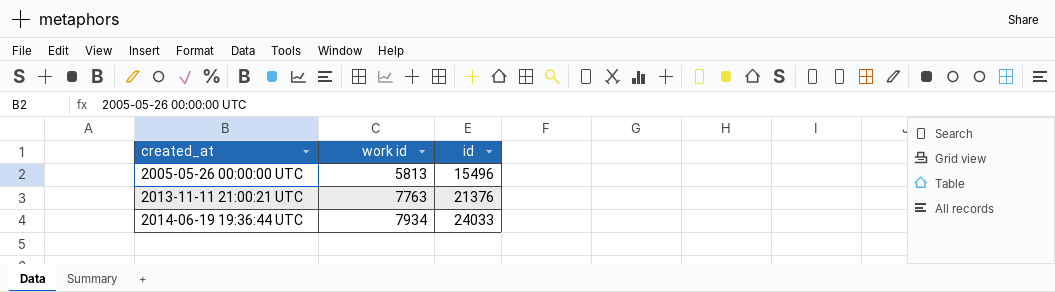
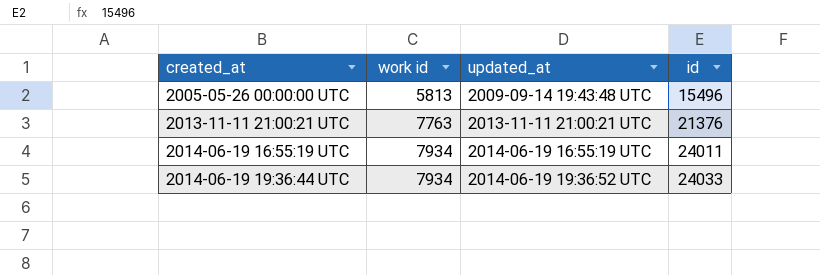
column updated_at | position: none -> 3
row 2014-06-19 16:55:19 UTC: none -> 7934 | 2014-06-19 16:55:19 UTC | 24011

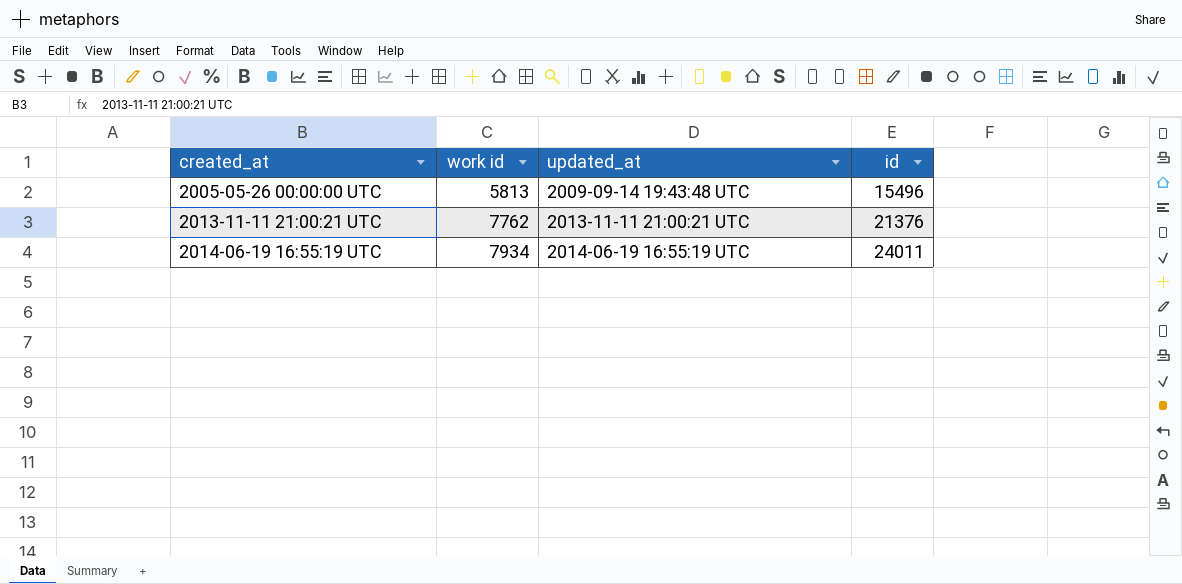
row 2014-06-19 19:36:44 UTC: 7934 | 2014-06-19 19:36:52 UTC | 24033 -> none
2013-11-11 21:00:21 UTC | work id: 7763 -> 7762

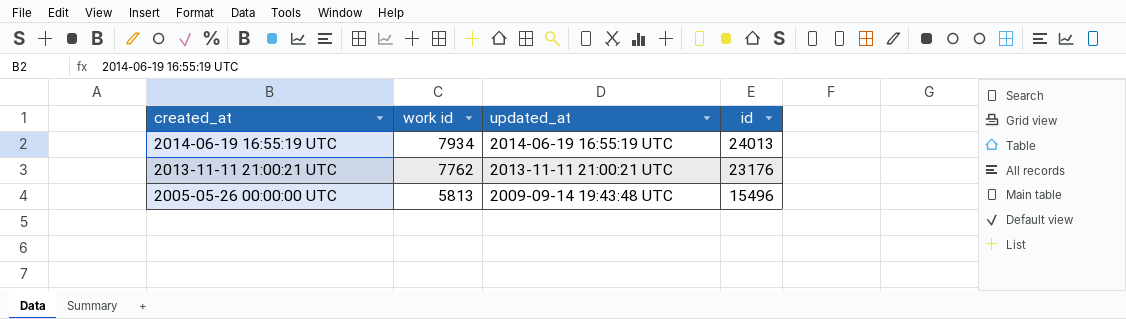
row order: created_at ascending -> created_at descending
2014-06-19 16:55:19 UTC | id: 24011 -> 24013
2013-11-11 21:00:21 UTC | id: 21376 -> 23176

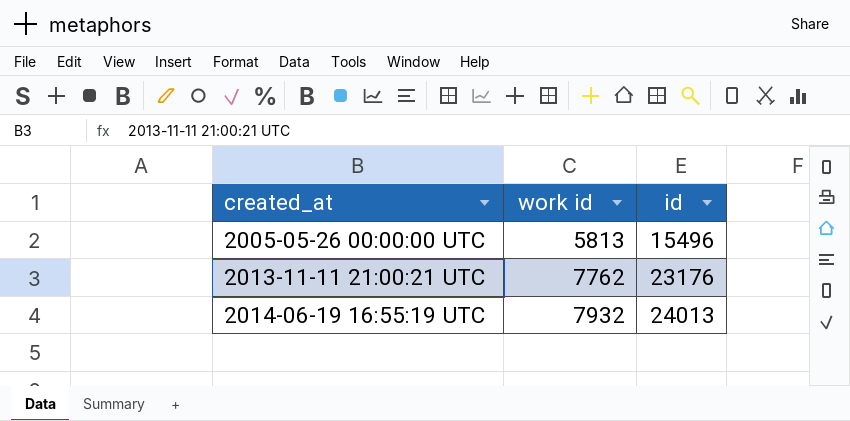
row order: created_at descending -> created_at ascending
column updated_at | position: 3 -> none
2014-06-19 16:55:19 UTC | work id: 7934 -> 7932

